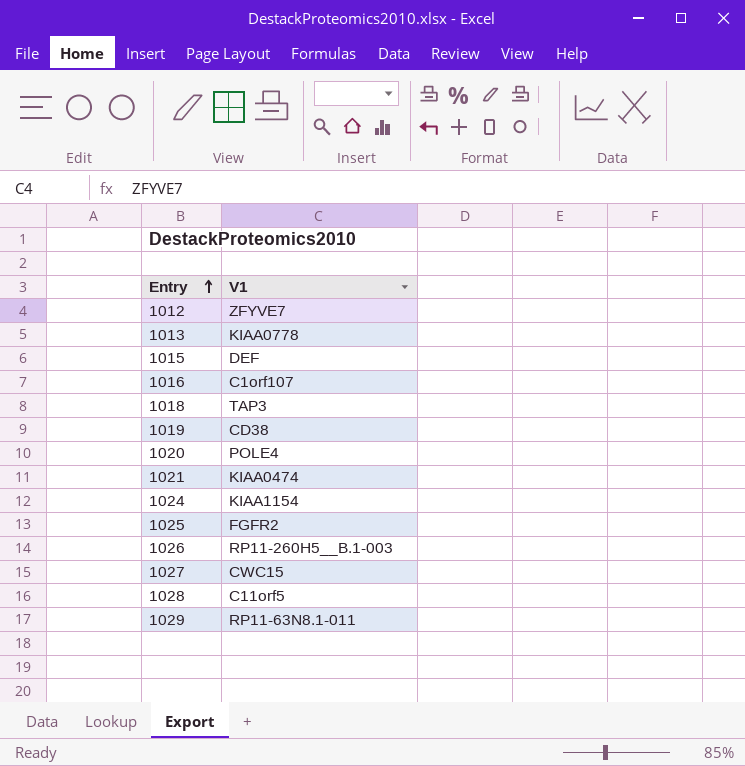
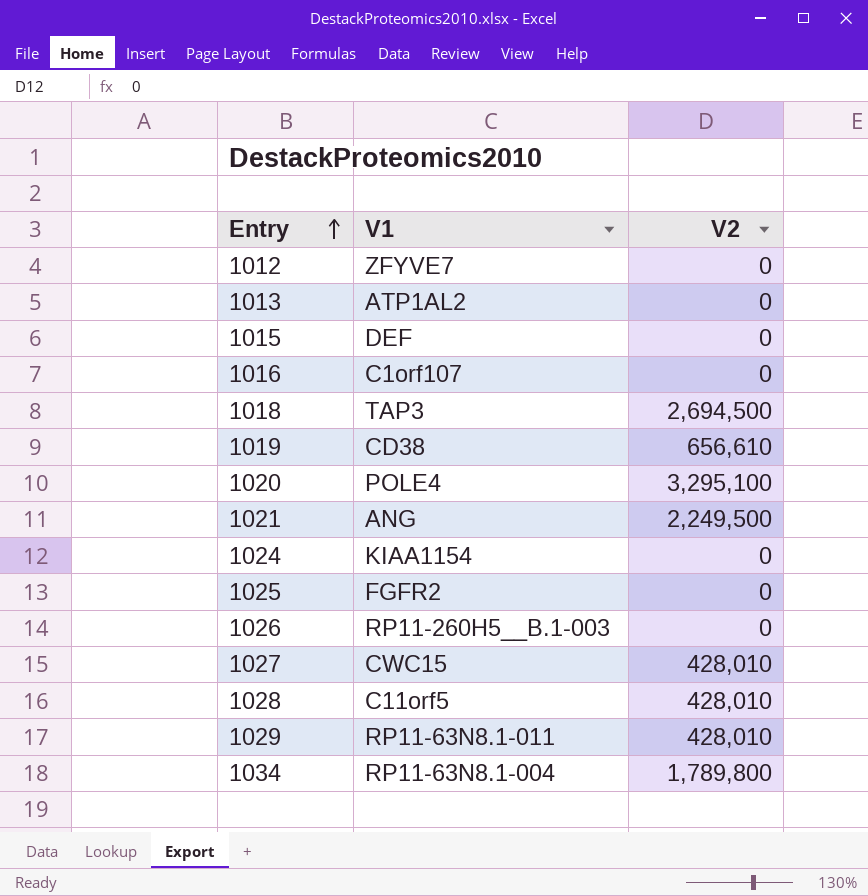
column V2 | position: none -> 3
1013 | V1: KIAA0778 -> ATP1AL2
1021 | V1: KIAA0474 -> ANG
row 1034: none -> RP11-63N8.1-004 | 1,789,800

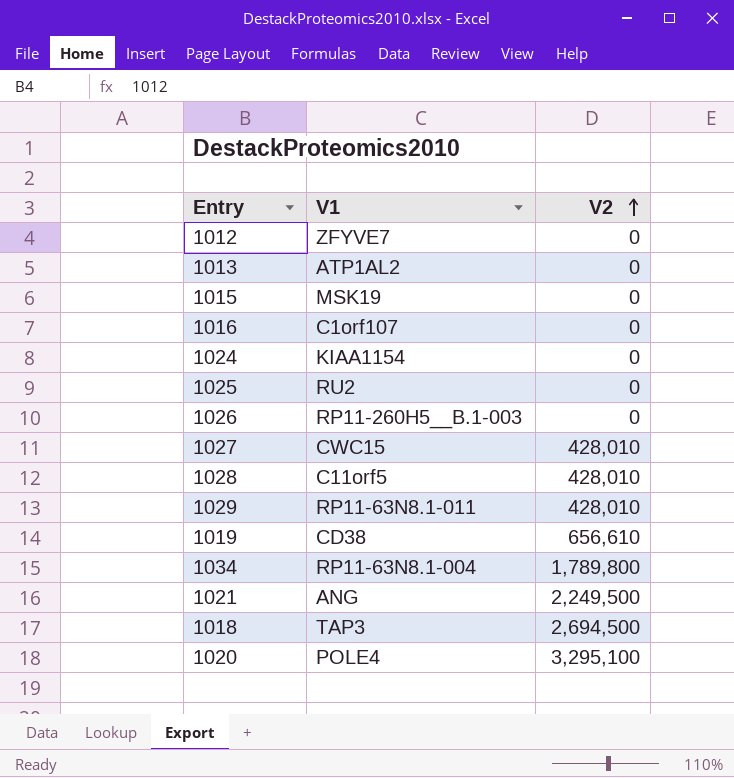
row order: Entry ascending -> V2 ascending
1015 | V1: DEF -> MSK19
1025 | V1: FGFR2 -> RU2

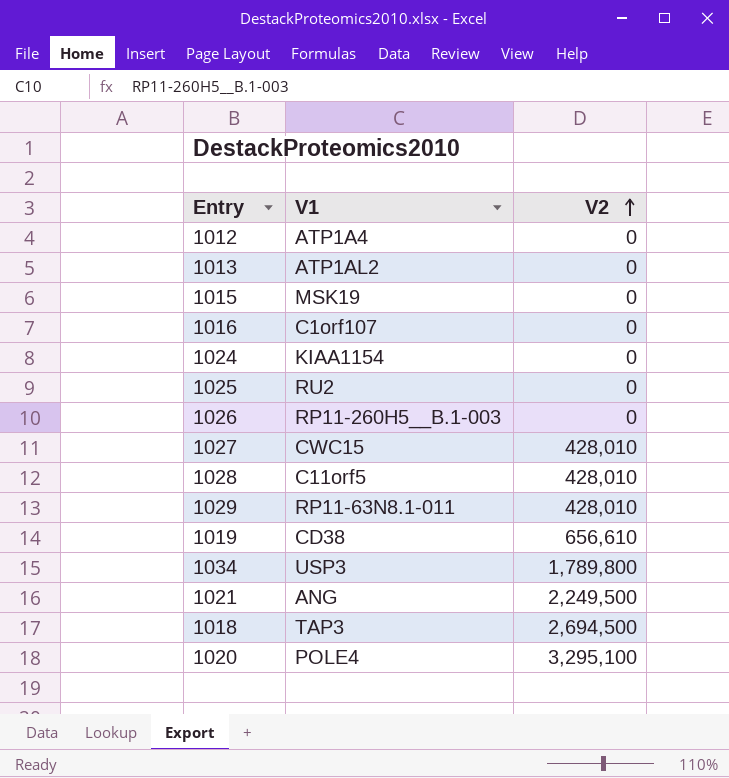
1012 | V1: ZFYVE7 -> ATP1A4
1034 | V1: RP11-63N8.1-004 -> USP3

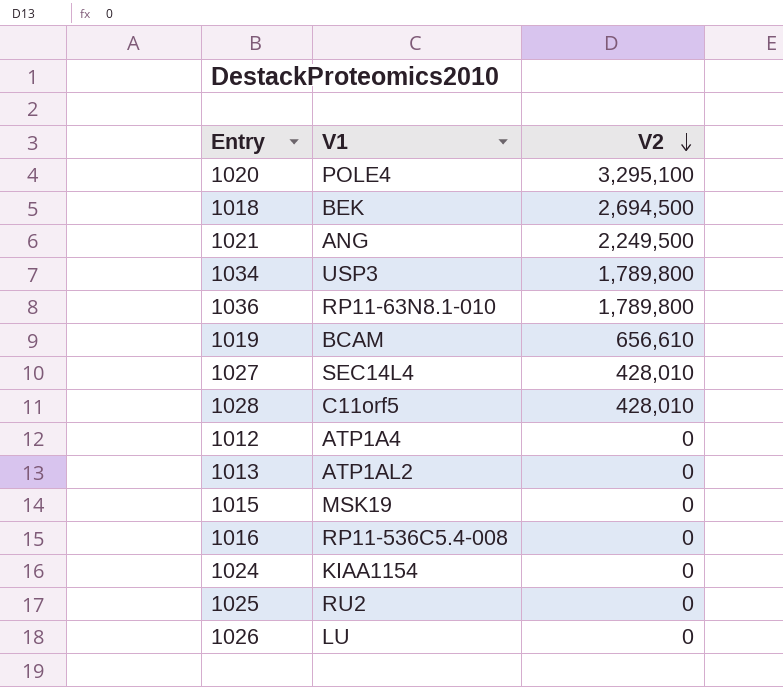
row order: V2 ascending -> V2 descending
row 1029: RP11-63N8.1-011 | 428,010 -> none
1018 | V1: TAP3 -> BEK
row 1036: none -> RP11-63N8.1-010 | 1,789,800
1019 | V1: CD38 -> BCAM
1027 | V1: CWC15 -> SEC14L4
1016 | V1: C1orf107 -> RP11-536C5.4-008
1026 | V1: RP11-260H5__B.1-003 -> LU

